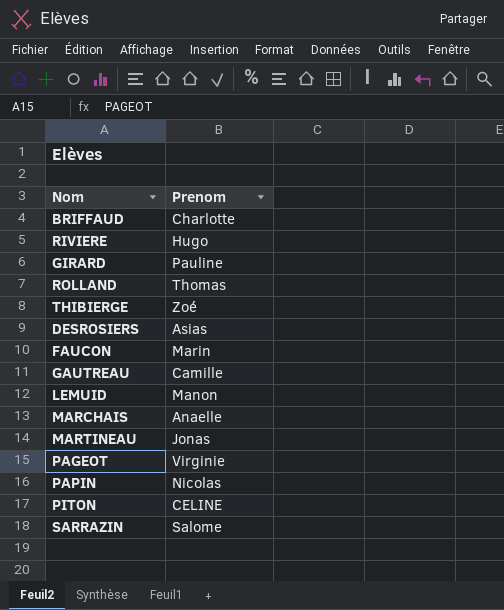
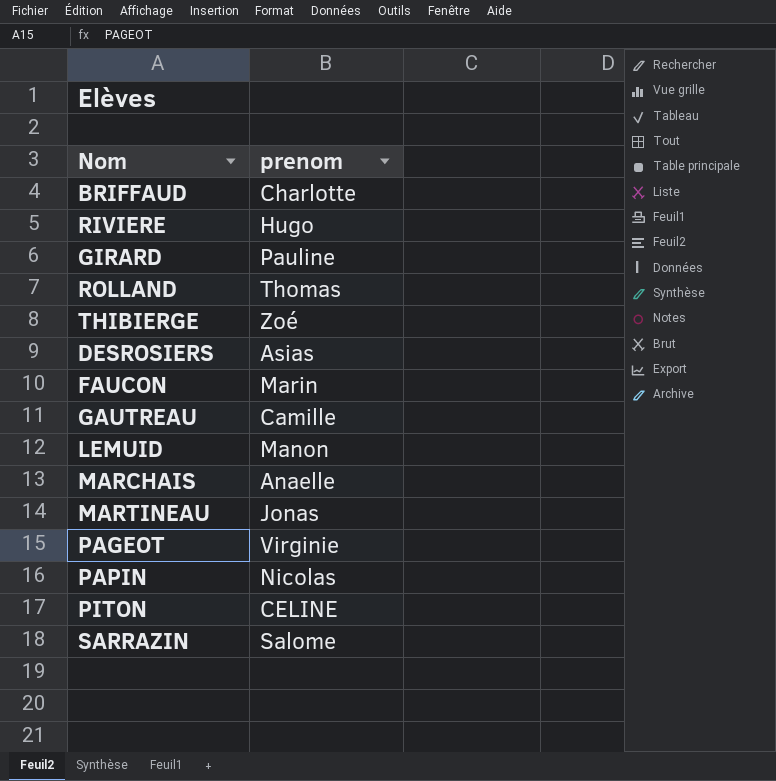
column name: Prenom -> prenom

